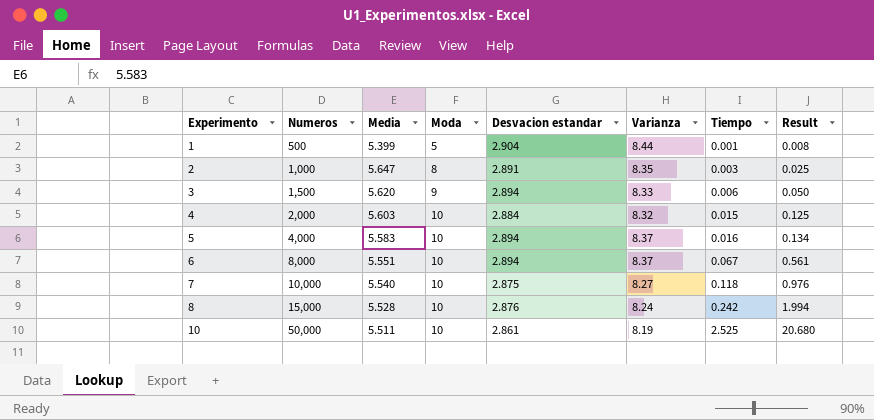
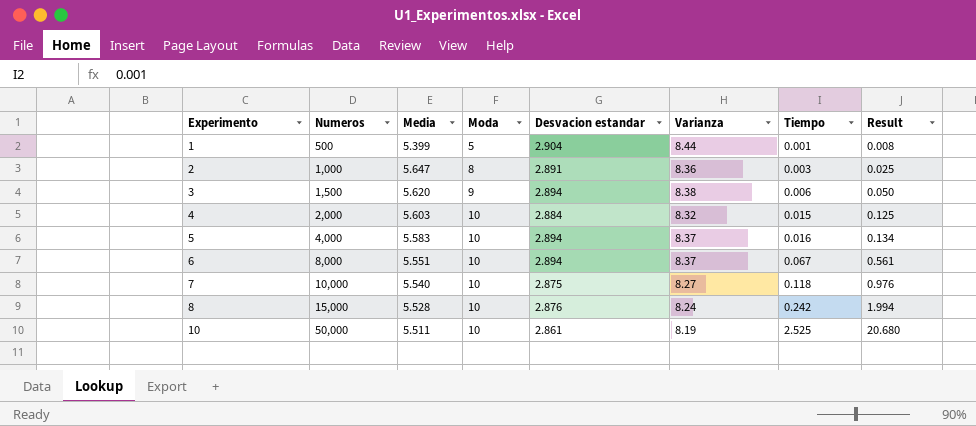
2 | Varianza: 8.35 -> 8.36
3 | Varianza: 8.33 -> 8.38

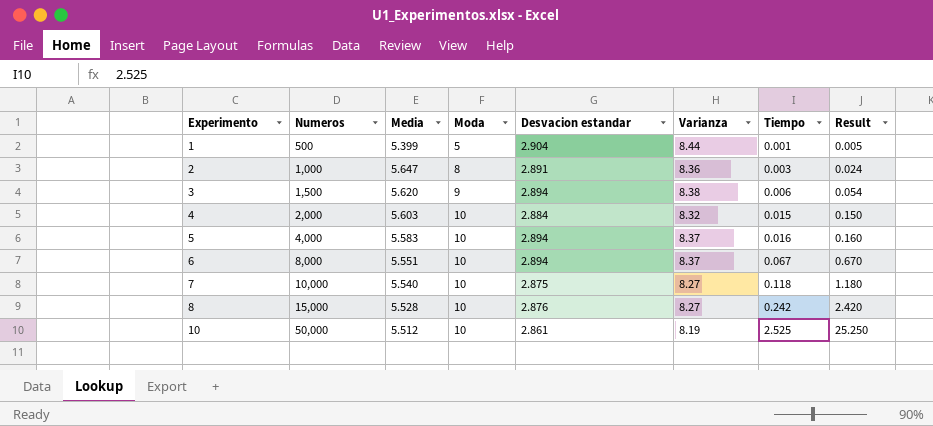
column Result | formula: [Varianza] * [Tiempo] -> [Moda] * [Tiempo]
8 | Varianza: 8.24 -> 8.27
10 | Media: 5.511 -> 5.512

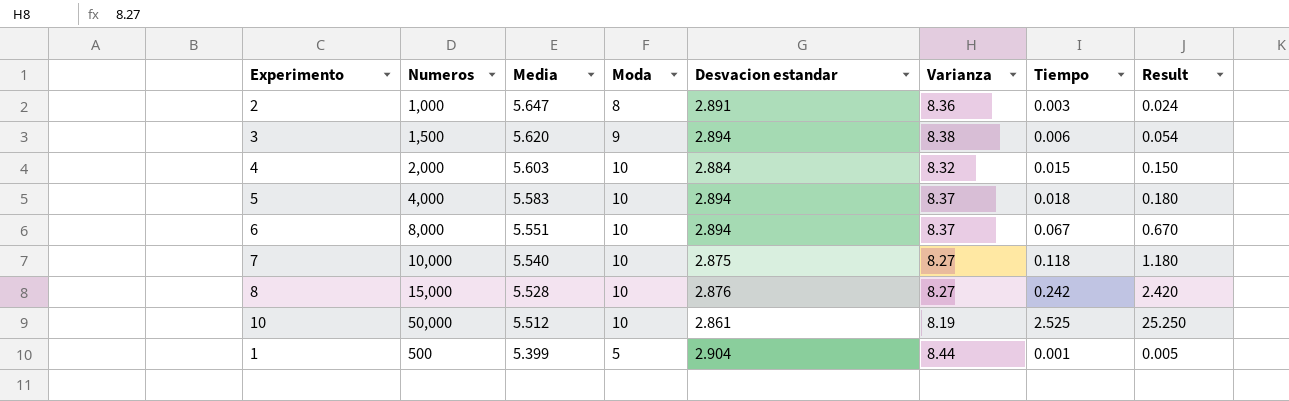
row order: Experimento ascending -> Media descending
5 | Tiempo: 0.016 -> 0.018
5 | Result: 0.160 -> 0.180

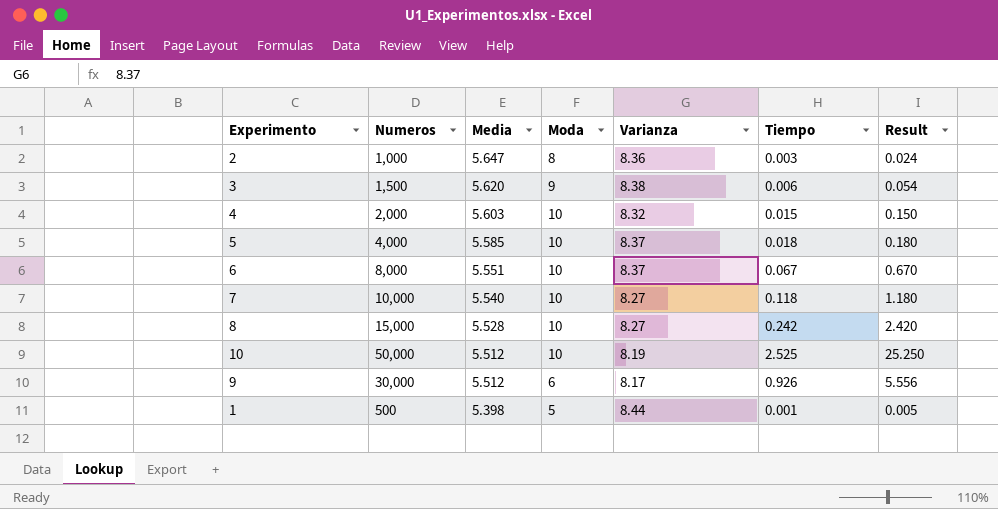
column Desvacion estandar | position: 5 -> none
5 | Media: 5.583 -> 5.585
row 9: none -> 30,000 | 5.512 | 6 | 8.17 | 0.926 | 5.556
1 | Media: 5.399 -> 5.398

